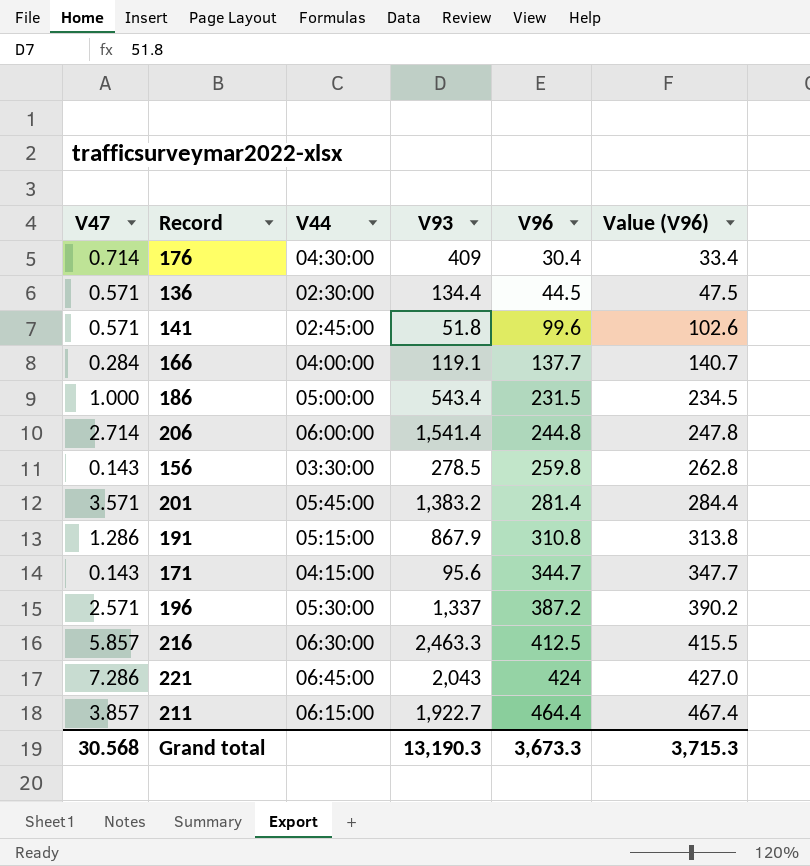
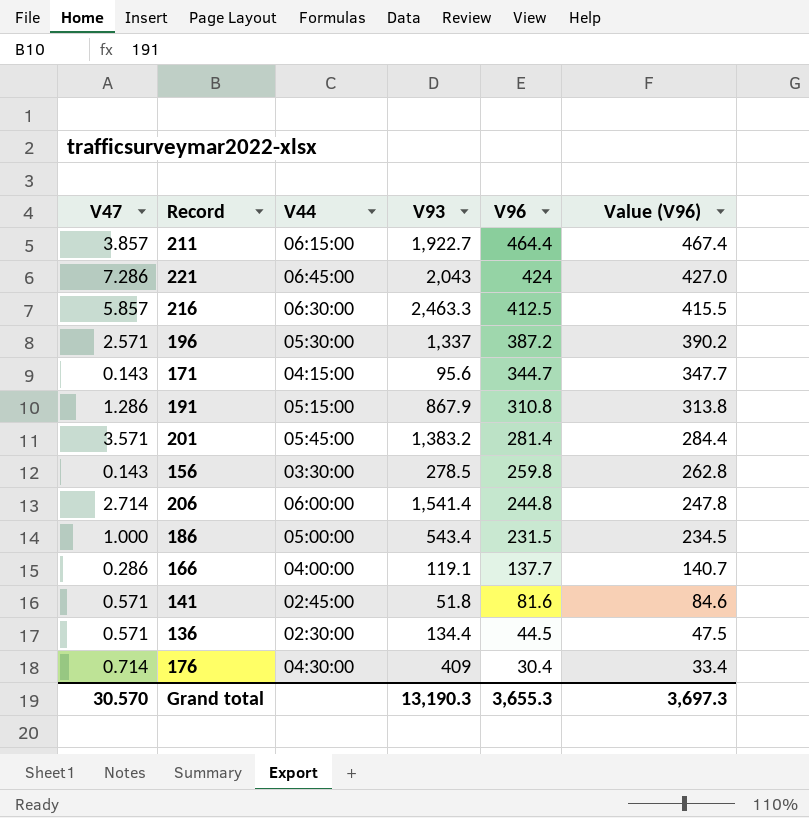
row order: V96 ascending -> V96 descending
166 | V47: 0.284 -> 0.286
141 | V96: 99.6 -> 81.6
141 | Value (V96): 102.6 -> 84.6
Grand total | V47: 30.568 -> 30.570
Grand total | V96: 3,673.3 -> 3,655.3
Grand total | Value (V96): 3,715.3 -> 3,697.3

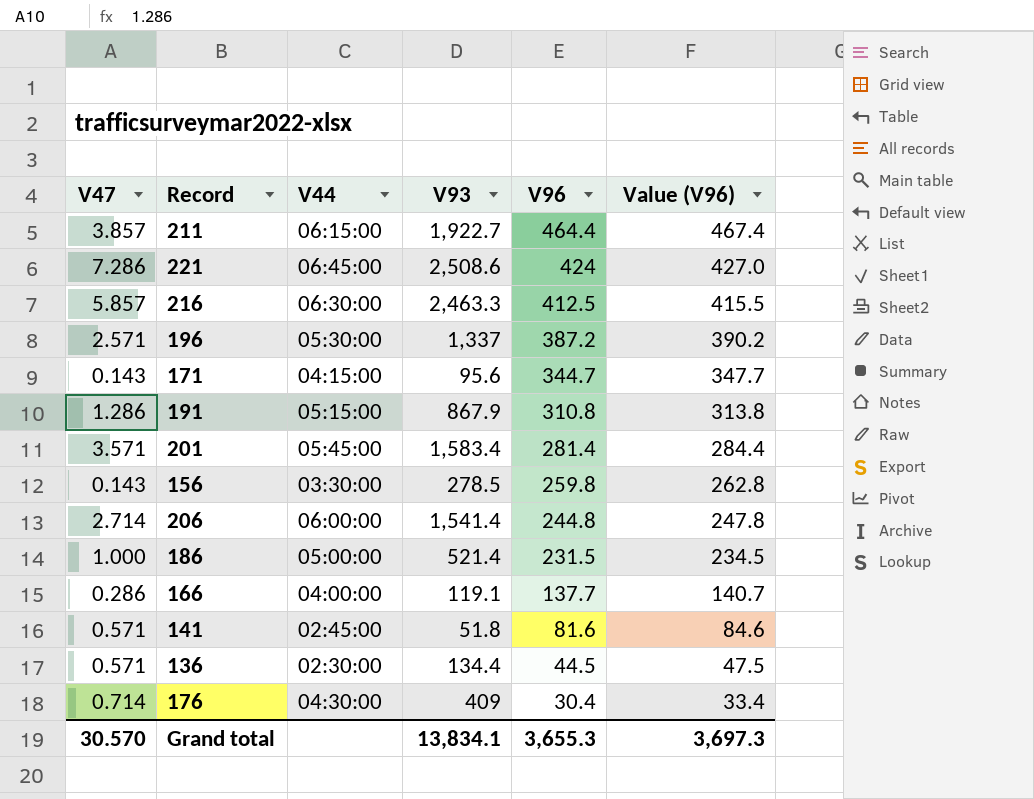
221 | V93: 2,043 -> 2,508.6
201 | V93: 1,383.2 -> 1,583.4
186 | V93: 543.4 -> 521.4
Grand total | V93: 13,190.3 -> 13,834.1

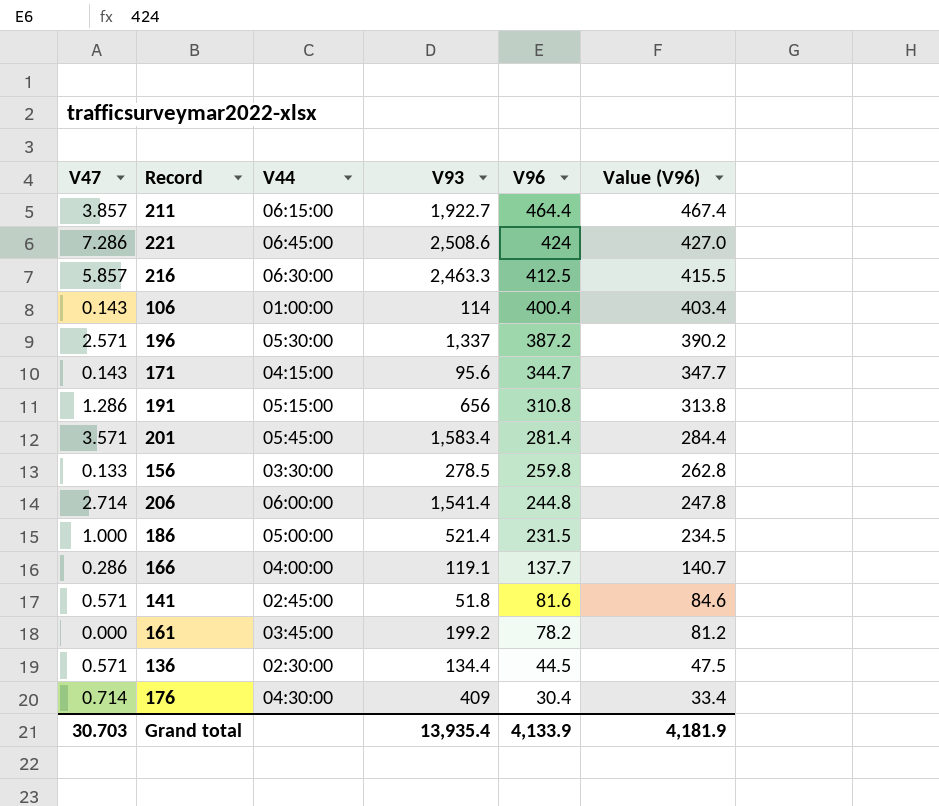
row 106: none -> 0.143 | 01:00:00 | 114 | 400.4 | 403.4
191 | V93: 867.9 -> 656
156 | V47: 0.143 -> 0.133
row 161: none -> 0.000 | 03:45:00 | 199.2 | 78.2 | 81.2
Grand total | V47: 30.570 -> 30.703
Grand total | V93: 13,834.1 -> 13,935.4
Grand total | V96: 3,655.3 -> 4,133.9
Grand total | Value (V96): 3,697.3 -> 4,181.9

